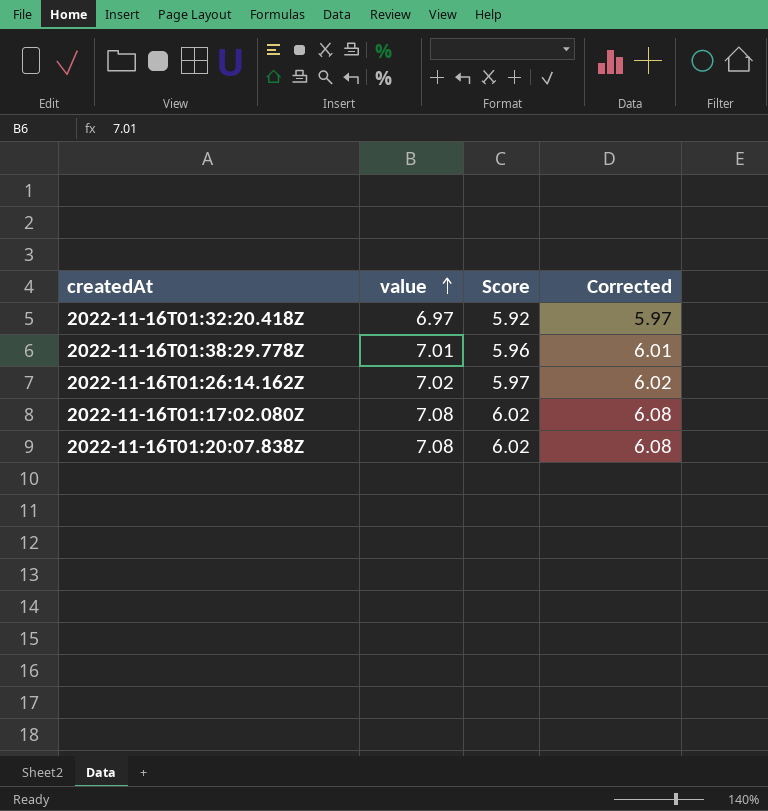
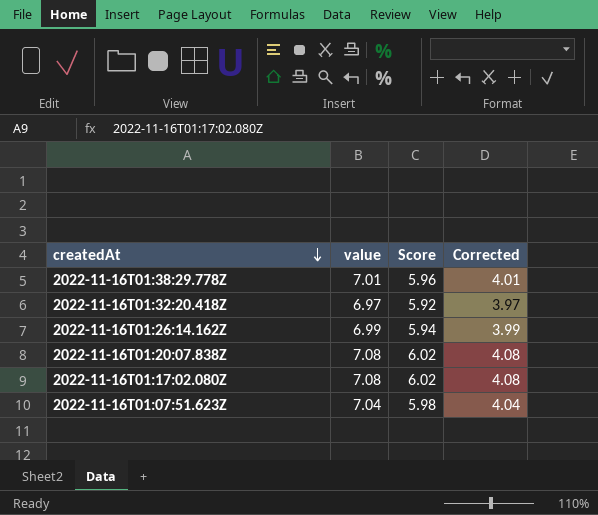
row order: value ascending -> createdAt descending
column Corrected | formula: [value] - 1 -> [value] - 3
2022-11-16T01:26:14.162Z | value: 7.02 -> 6.99
2022-11-16T01:26:14.162Z | Score: 5.97 -> 5.94
row 2022-11-16T01:07:51.623Z: none -> 7.04 | 5.98 | 4.04

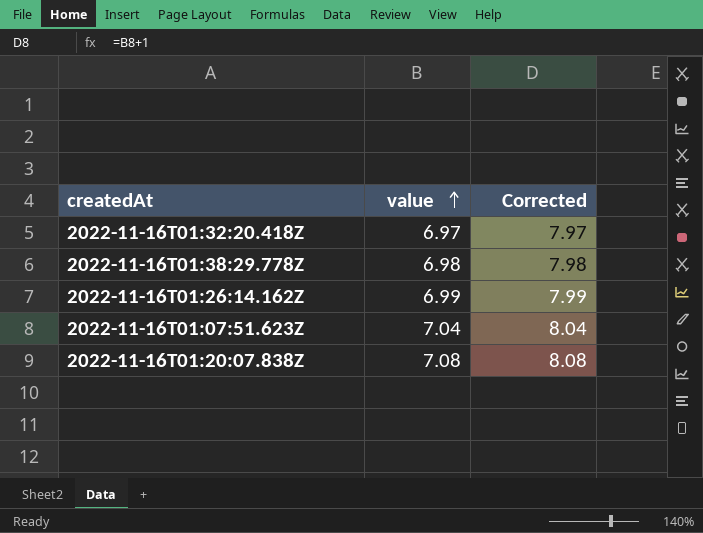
row order: createdAt descending -> value ascending
column Score | formula: [value] * 0.85 -> none
column Corrected | formula: [value] - 3 -> [value] + 1
row 2022-11-16T01:17:02.080Z: 7.08 | 6.02 | 4.08 -> none
2022-11-16T01:38:29.778Z | value: 7.01 -> 6.98

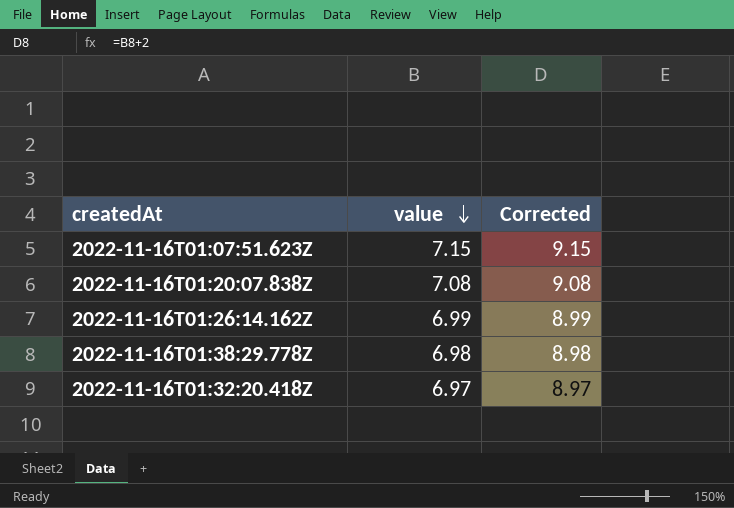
row order: value ascending -> value descending
column Corrected | formula: [value] + 1 -> [value] + 2
2022-11-16T01:07:51.623Z | value: 7.04 -> 7.15

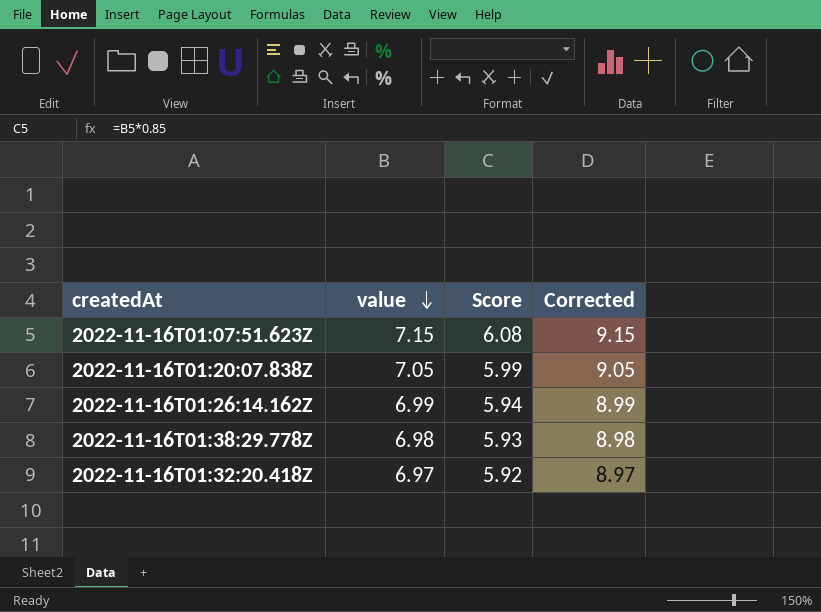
column Score | formula: none -> [value] * 0.85
2022-11-16T01:20:07.838Z | value: 7.08 -> 7.05
2022-11-16T01:20:07.838Z | Corrected: 9.08 -> 9.05

